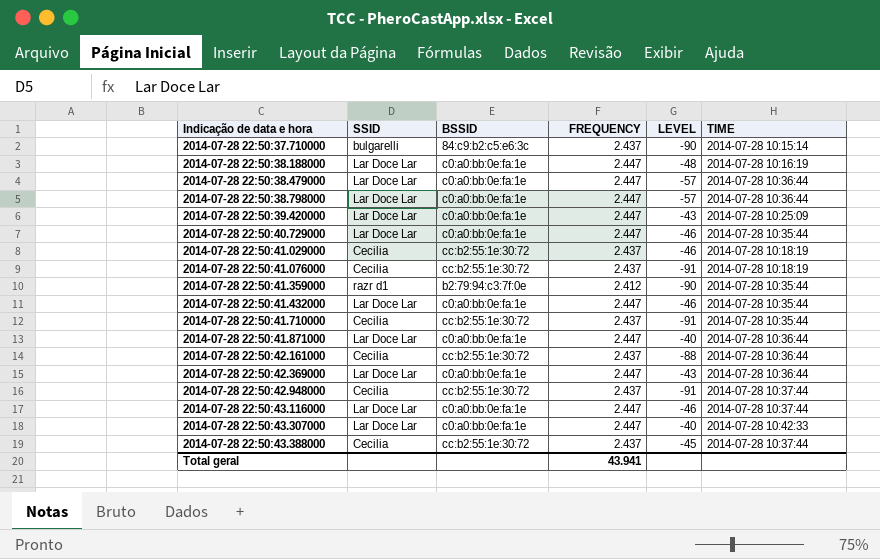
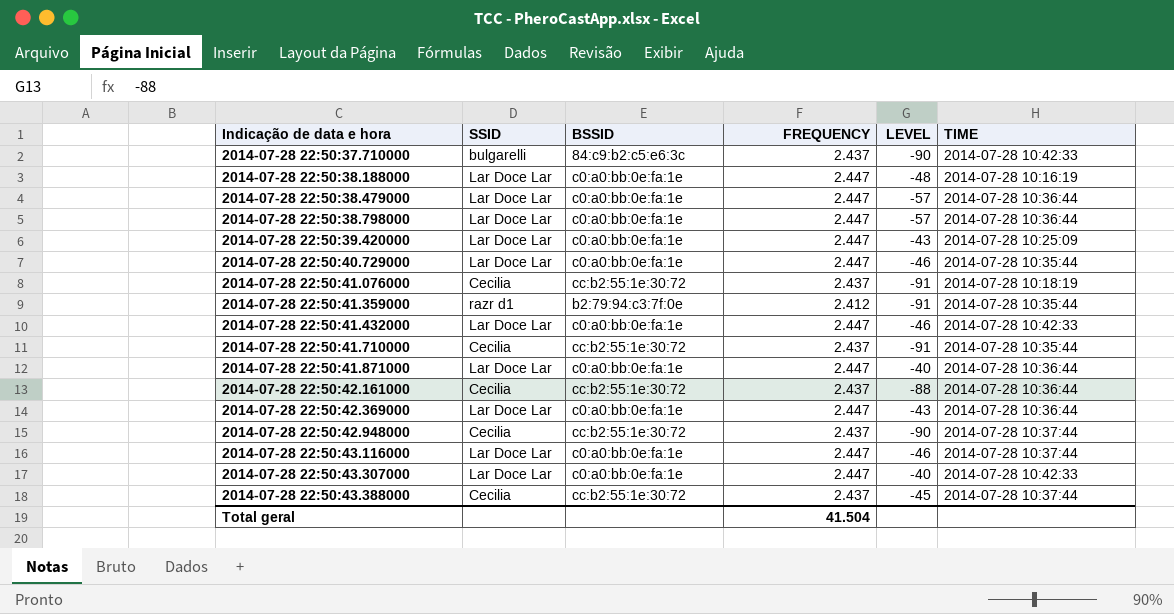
row 2014-07-28 22:50:41.029000: Cecilia | cc:b2:55:1e:30:72 | 2.437 | -46 | 2014-07-28 10:18:19 -> none
2014-07-28 22:50:37.710000 | TIME: 2014-07-28 10:15:14 -> 2014-07-28 10:42:33
2014-07-28 22:50:41.359000 | LEVEL: -90 -> -91
2014-07-28 22:50:41.432000 | TIME: 2014-07-28 10:35:44 -> 2014-07-28 10:42:33
2014-07-28 22:50:42.948000 | LEVEL: -91 -> -90
Total geral | FREQUENCY: 43.941 -> 41.504

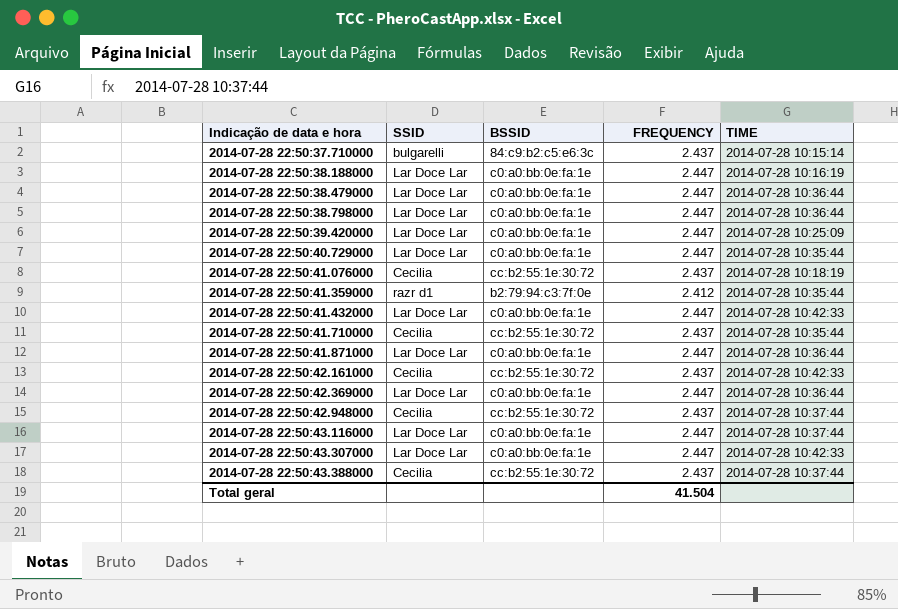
column LEVEL | position: 5 -> none
2014-07-28 22:50:37.710000 | TIME: 2014-07-28 10:42:33 -> 2014-07-28 10:15:14
2014-07-28 22:50:42.161000 | TIME: 2014-07-28 10:36:44 -> 2014-07-28 10:42:33

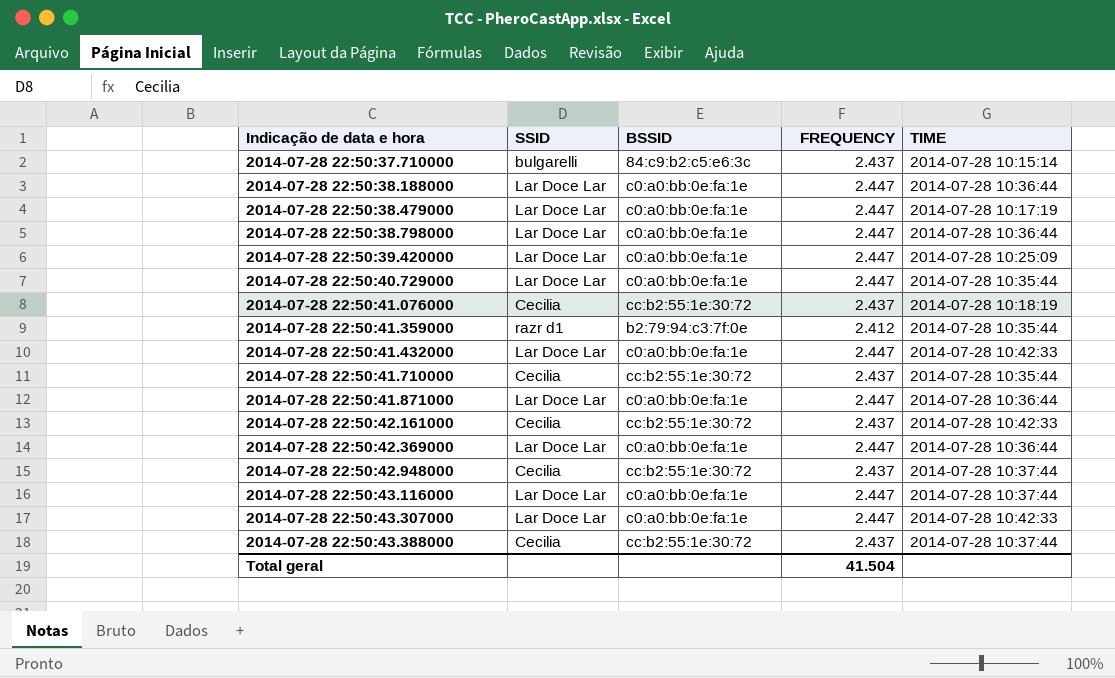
2014-07-28 22:50:38.188000 | TIME: 2014-07-28 10:16:19 -> 2014-07-28 10:36:44
2014-07-28 22:50:38.479000 | TIME: 2014-07-28 10:36:44 -> 2014-07-28 10:17:19

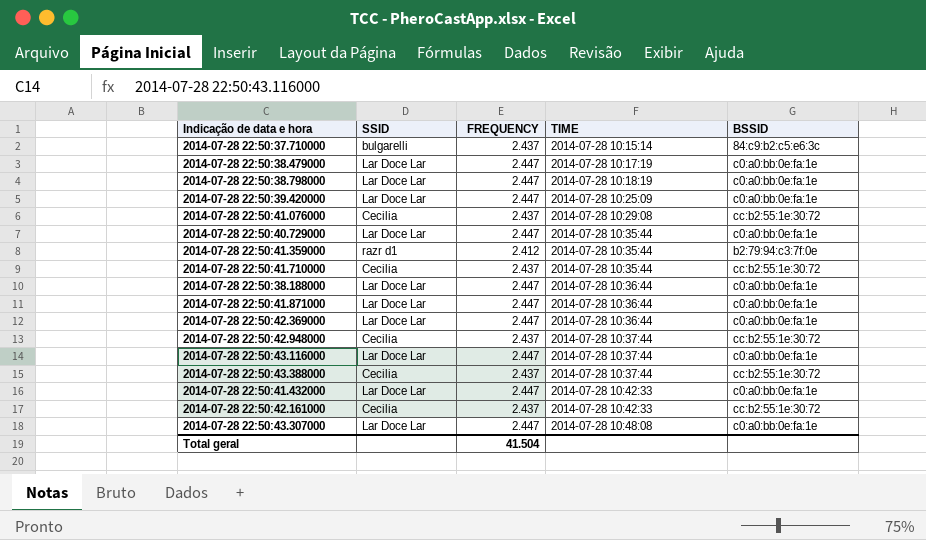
row order: Indicação de data e hora ascending -> TIME ascending
column BSSID | position: 3 -> 5
2014-07-28 22:50:38.798000 | TIME: 2014-07-28 10:36:44 -> 2014-07-28 10:18:19
2014-07-28 22:50:41.076000 | TIME: 2014-07-28 10:18:19 -> 2014-07-28 10:29:08
2014-07-28 22:50:43.307000 | TIME: 2014-07-28 10:42:33 -> 2014-07-28 10:48:08

